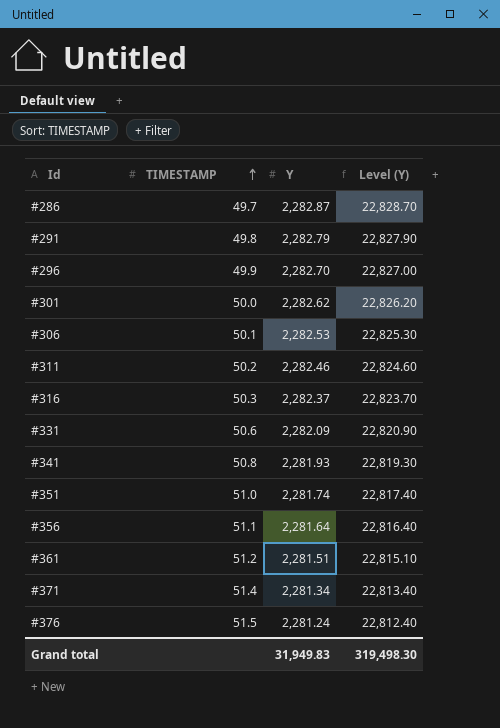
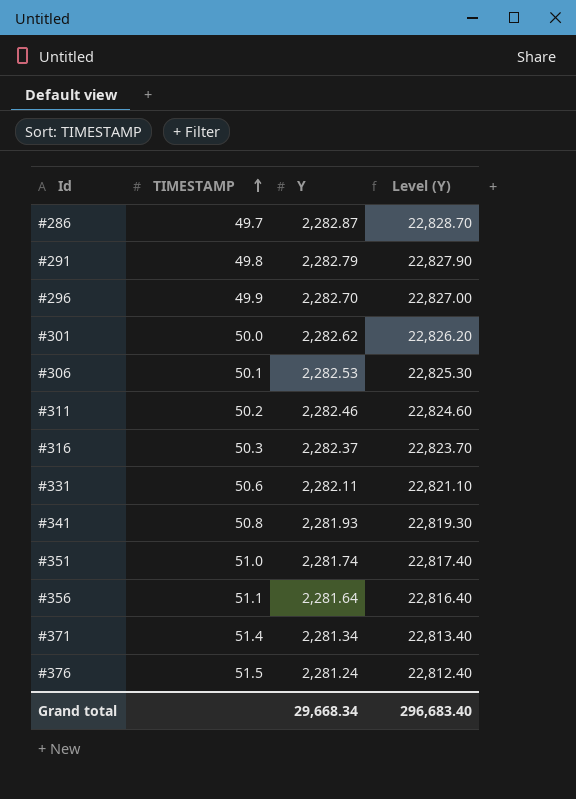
row #361: 51.2 | 2,281.51 | 22,815.10 -> none
#331 | Y: 2,282.09 -> 2,282.11
#331 | Level (Y): 22,820.90 -> 22,821.10
Grand total | Y: 31,949.83 -> 29,668.34
Grand total | Level (Y): 319,498.30 -> 296,683.40

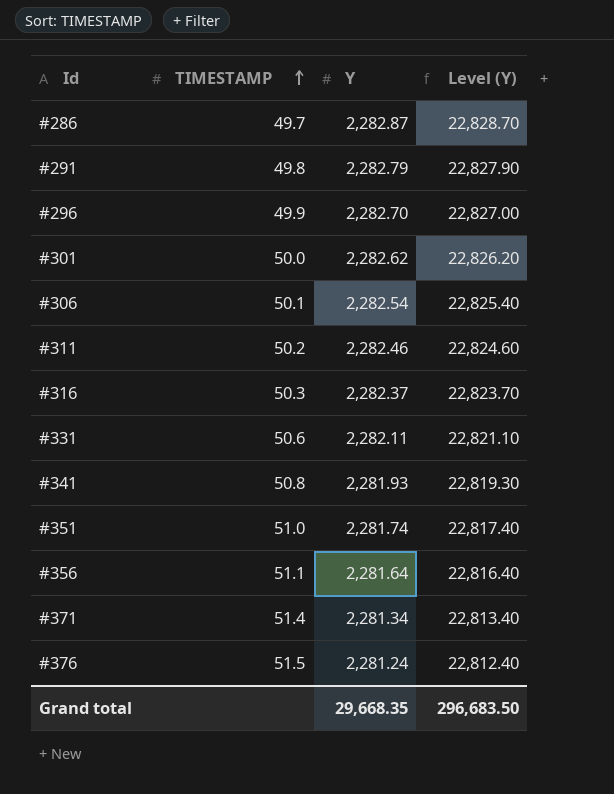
#306 | Y: 2,282.53 -> 2,282.54
#306 | Level (Y): 22,825.30 -> 22,825.40
Grand total | Y: 29,668.34 -> 29,668.35
Grand total | Level (Y): 296,683.40 -> 296,683.50

